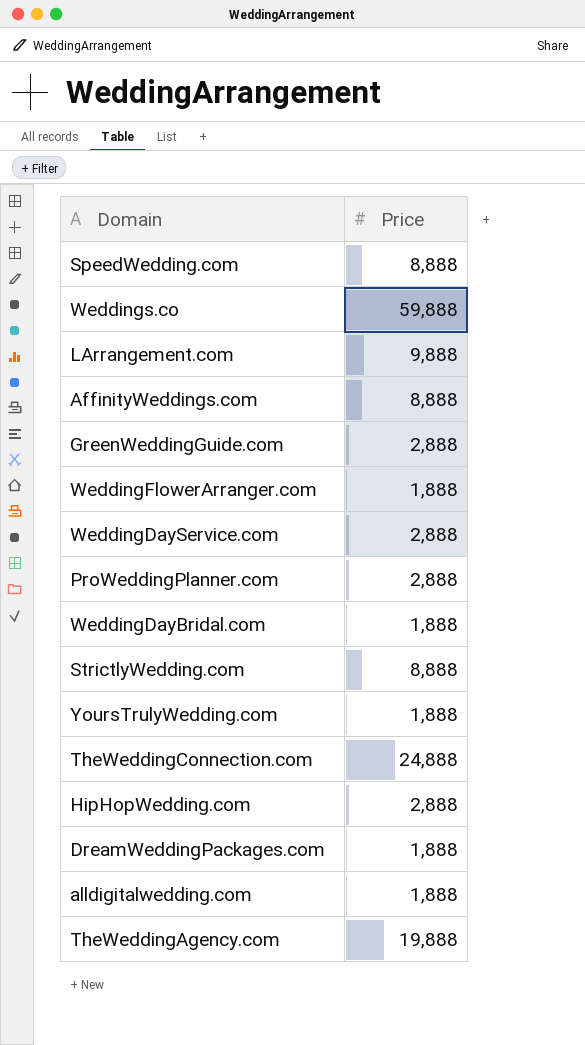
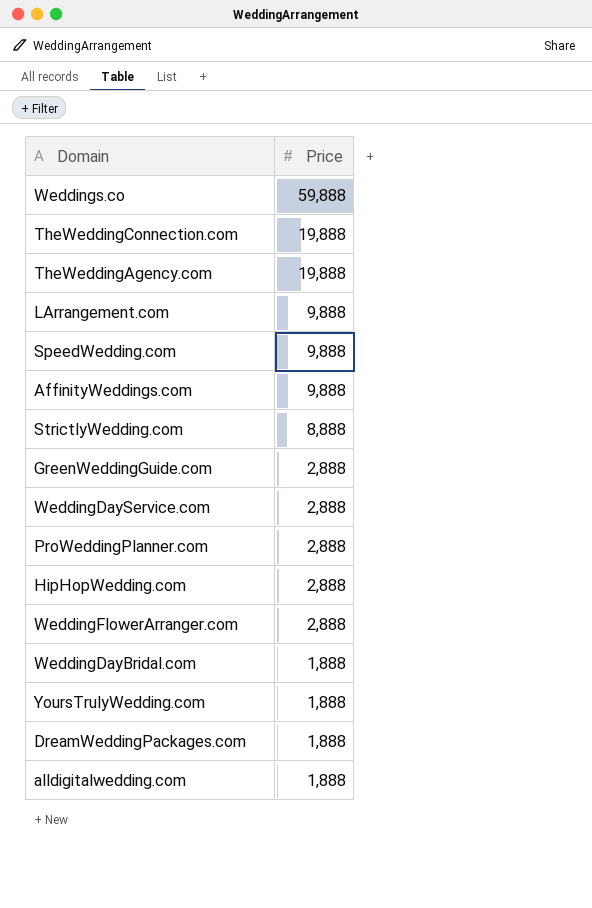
row order: none -> Price descending
TheWeddingConnection.com | Price: 24,888 -> 19,888
SpeedWedding.com | Price: 8,888 -> 9,888
AffinityWeddings.com | Price: 8,888 -> 9,888
WeddingFlowerArranger.com | Price: 1,888 -> 2,888

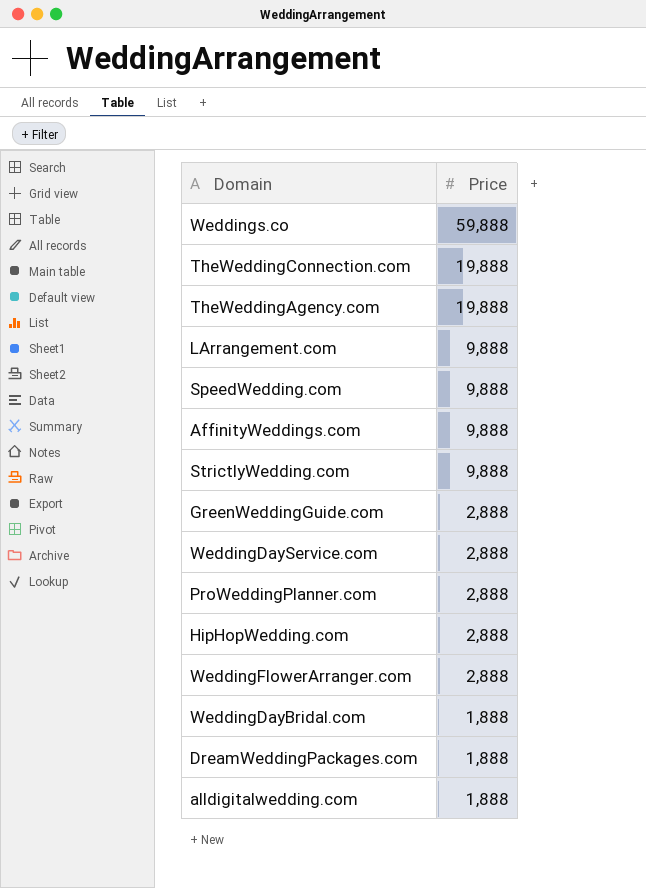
row YoursTrulyWedding.com: 1,888 -> none
StrictlyWedding.com | Price: 8,888 -> 9,888

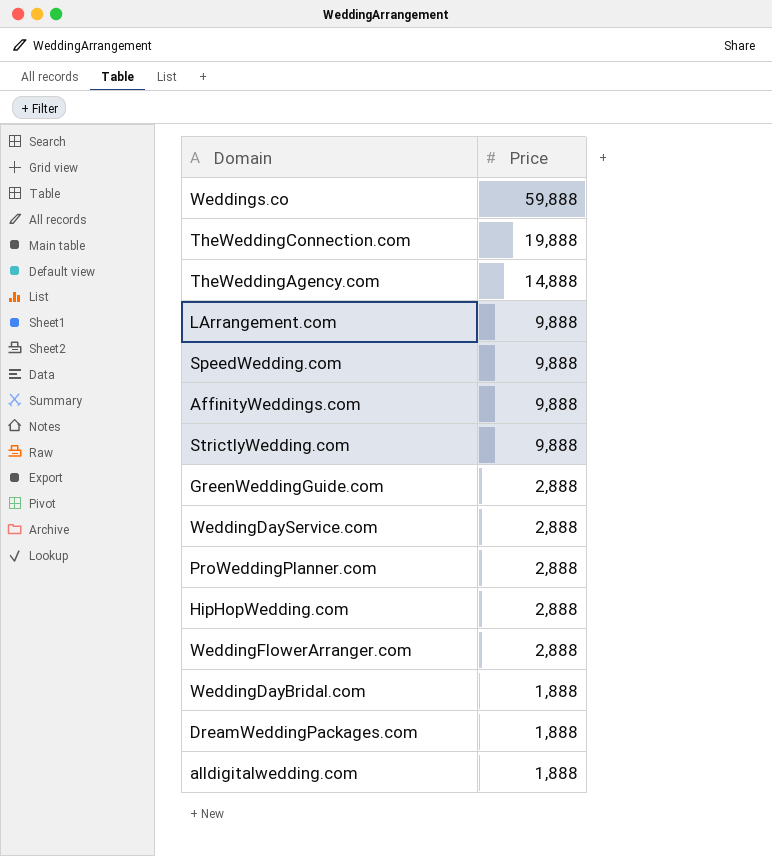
TheWeddingAgency.com | Price: 19,888 -> 14,888

